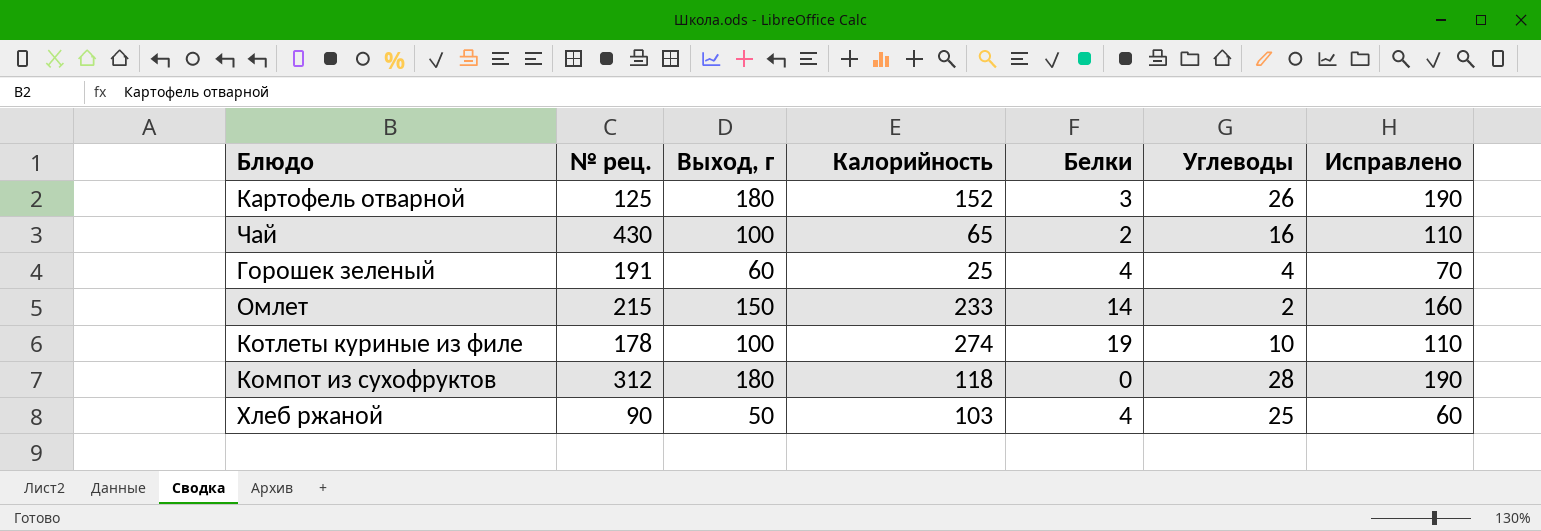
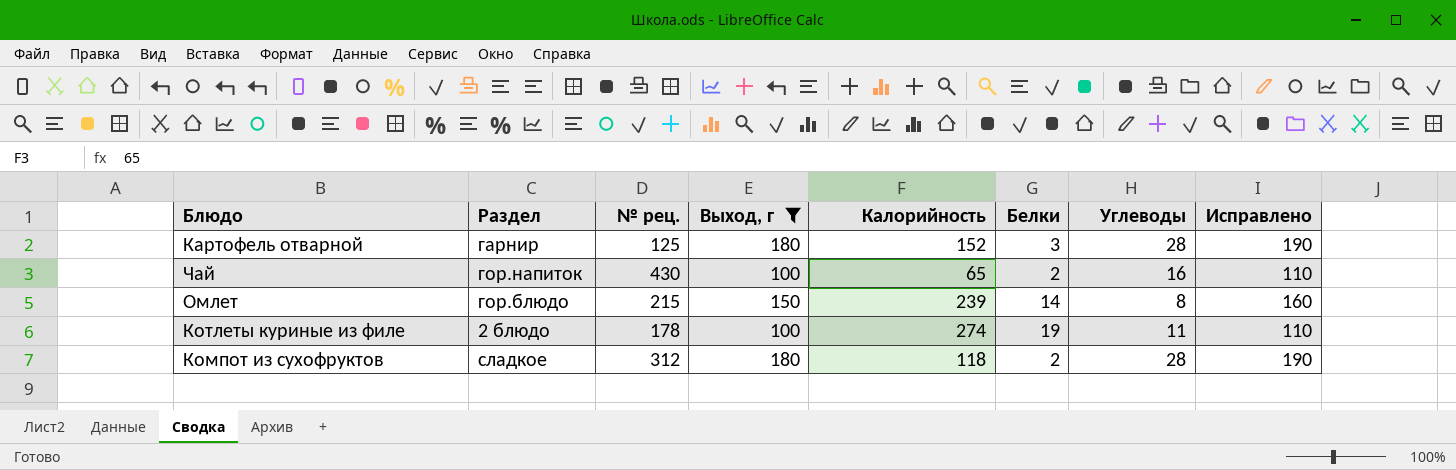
filter: none -> Выход, г >= 100
column Раздел | position: none -> 2
Картофель отварной | Углеводы: 26 -> 28
Омлет | Калорийность: 233 -> 239
Омлет | Углеводы: 2 -> 8
Котлеты куриные из филе | Углеводы: 10 -> 11
Компот из сухофруктов | Белки: 0 -> 2

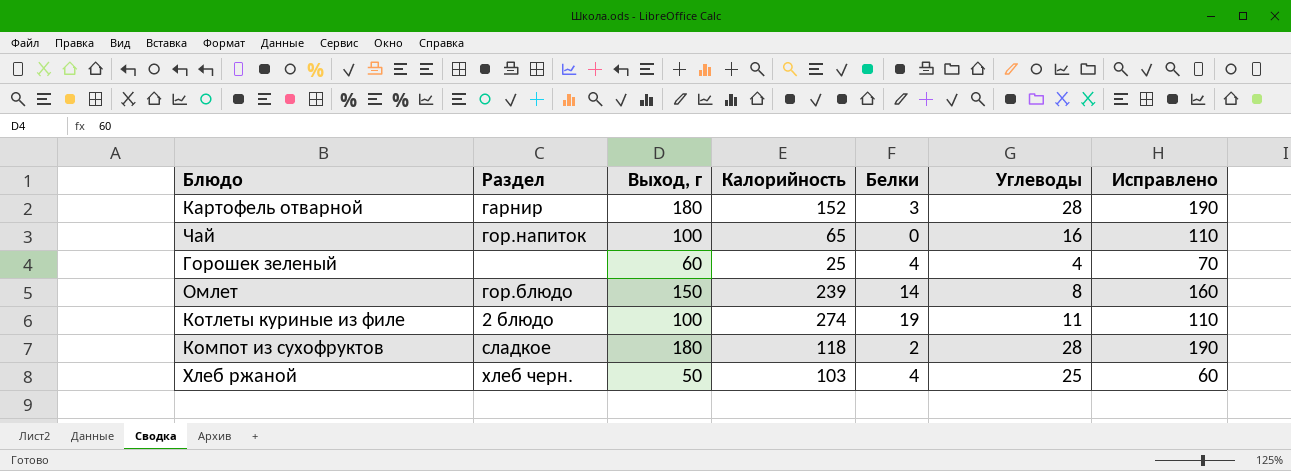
filter: Выход, г >= 100 -> none
column № рец. | position: 3 -> none
Чай | Белки: 2 -> 0

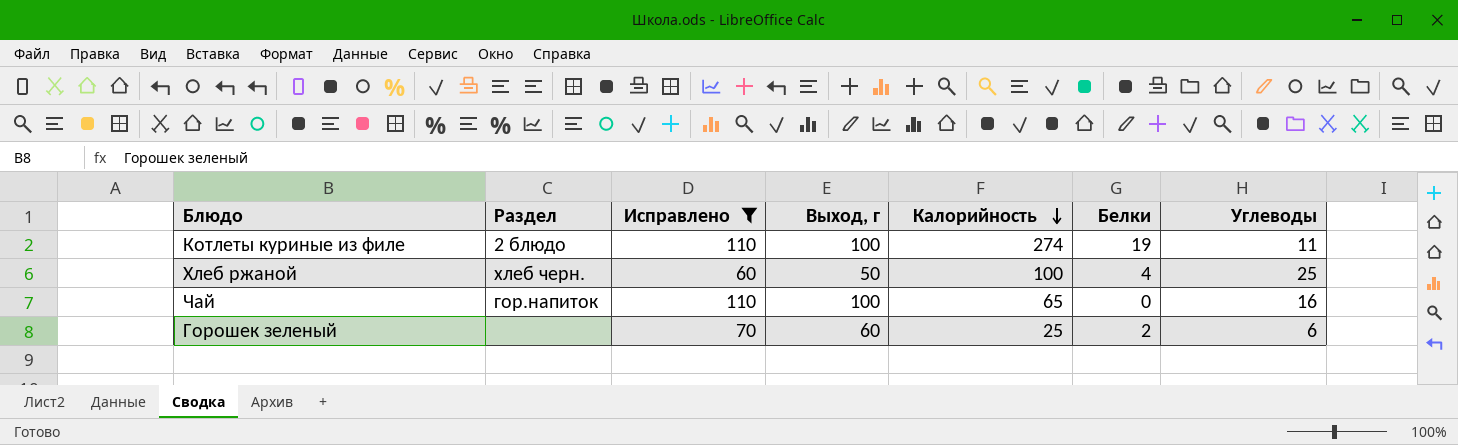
filter: none -> Исправлено <= 110
row order: none -> Калорийность descending
column Исправлено | position: 7 -> 3
Хлеб ржаной | Калорийность: 103 -> 100
Горошек зеленый | Белки: 4 -> 2
Горошек зеленый | Углеводы: 4 -> 6

